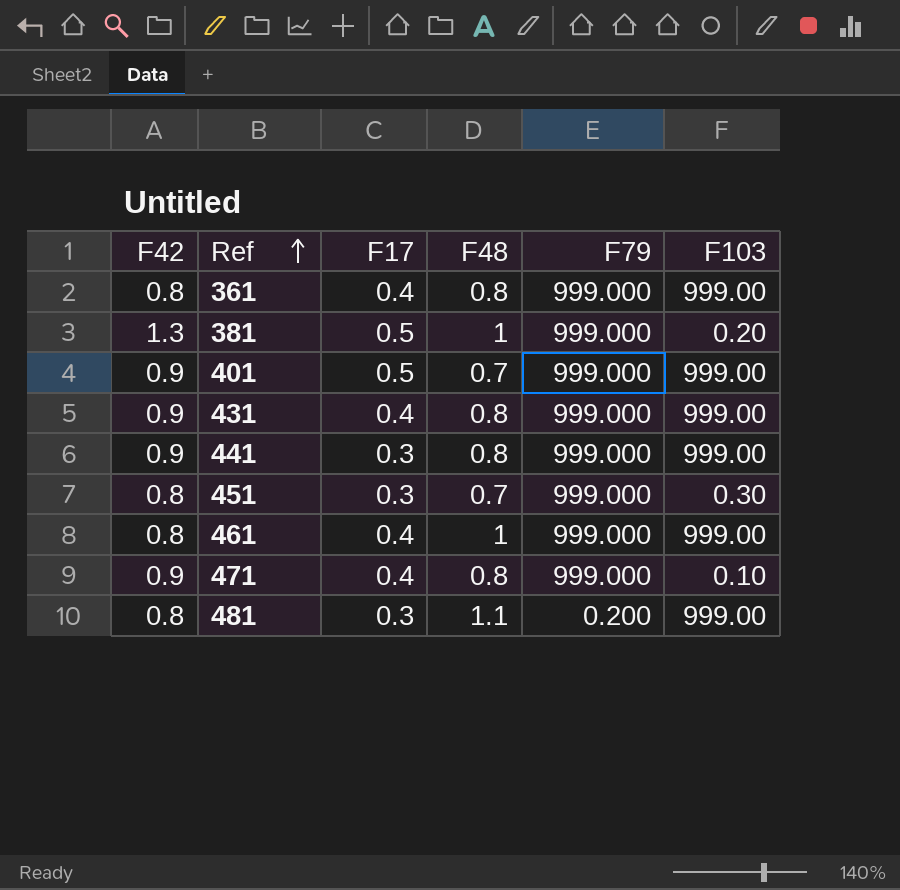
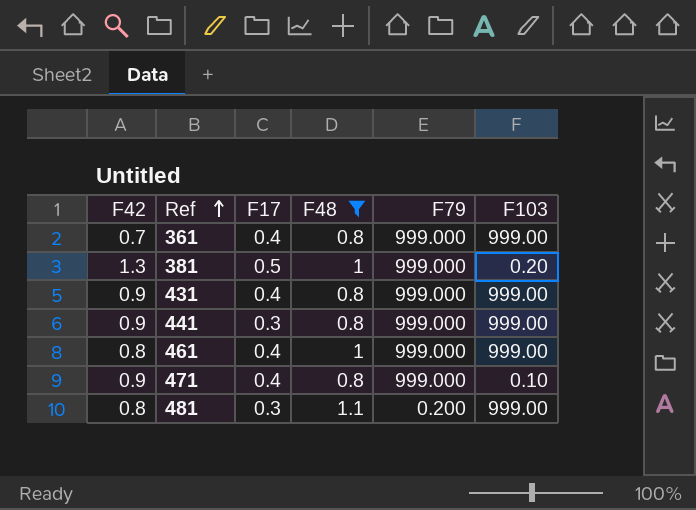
filter: none -> F48 != 0.7
361 | F42: 0.8 -> 0.7

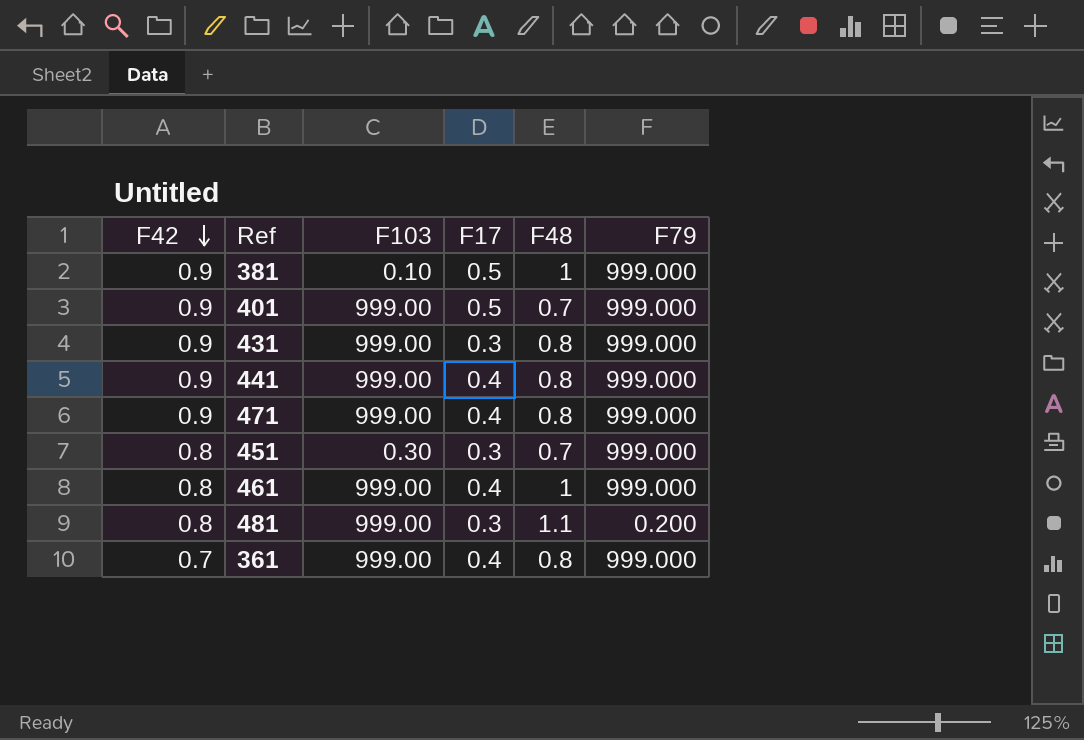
filter: F48 != 0.7 -> none
row order: Ref ascending -> F42 descending
column F103 | position: 6 -> 3
381 | F42: 1.3 -> 0.9
381 | F103: 0.20 -> 0.10
431 | F17: 0.4 -> 0.3
441 | F17: 0.3 -> 0.4
471 | F103: 0.10 -> 999.00

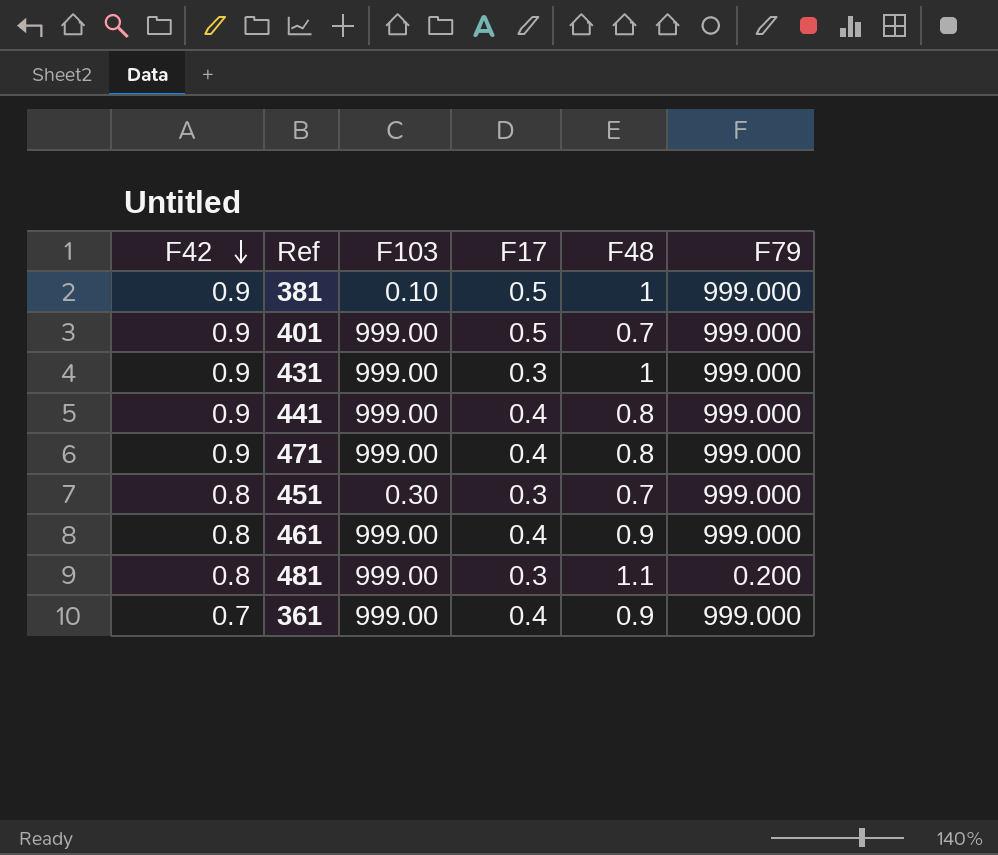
431 | F48: 0.8 -> 1
461 | F48: 1 -> 0.9
361 | F48: 0.8 -> 0.9

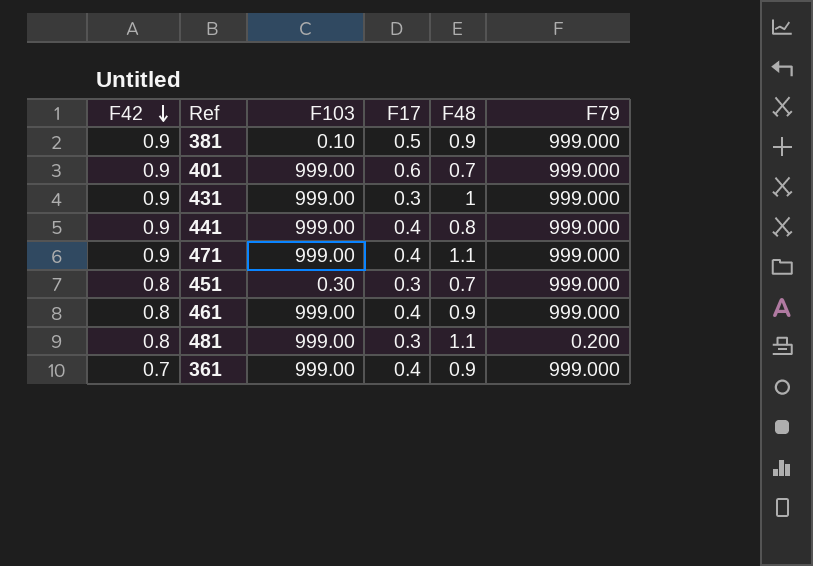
381 | F48: 1 -> 0.9
401 | F17: 0.5 -> 0.6
471 | F48: 0.8 -> 1.1

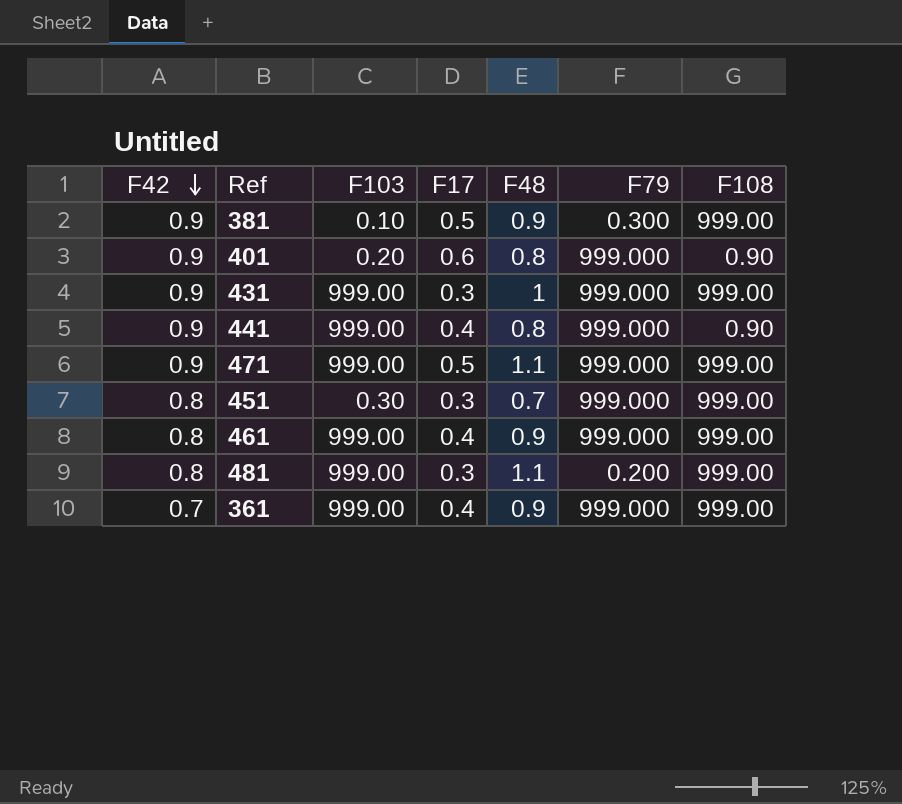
column F108 | position: none -> 7
381 | F79: 999.000 -> 0.300
401 | F103: 999.00 -> 0.20
401 | F48: 0.7 -> 0.8
471 | F17: 0.4 -> 0.5

